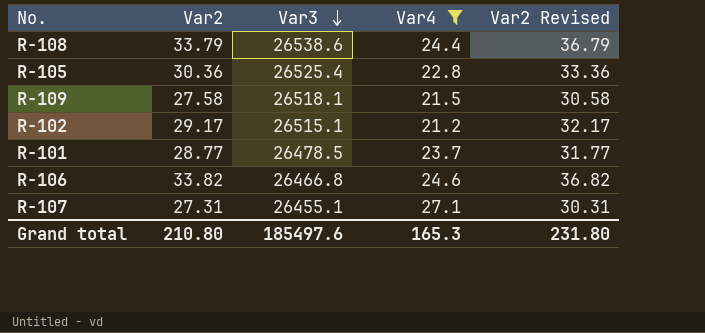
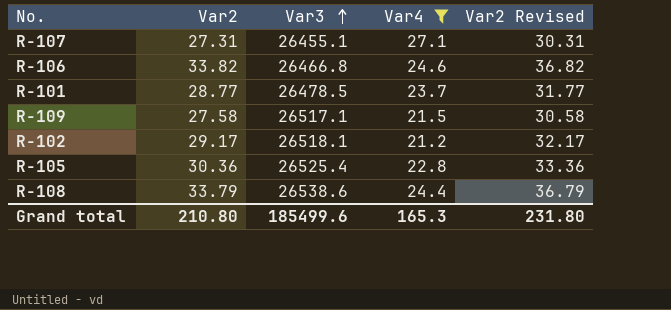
row order: Var3 descending -> Var3 ascending
R-109 | Var3: 26518.1 -> 26517.1
R-102 | Var3: 26515.1 -> 26518.1
Grand total | Var3: 185497.6 -> 185499.6

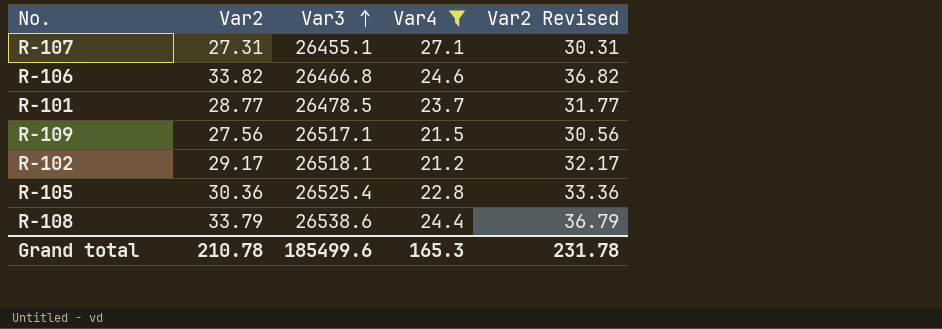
R-109 | Var2: 27.58 -> 27.56
R-109 | Var2 Revised: 30.58 -> 30.56
Grand total | Var2: 210.80 -> 210.78
Grand total | Var2 Revised: 231.80 -> 231.78

